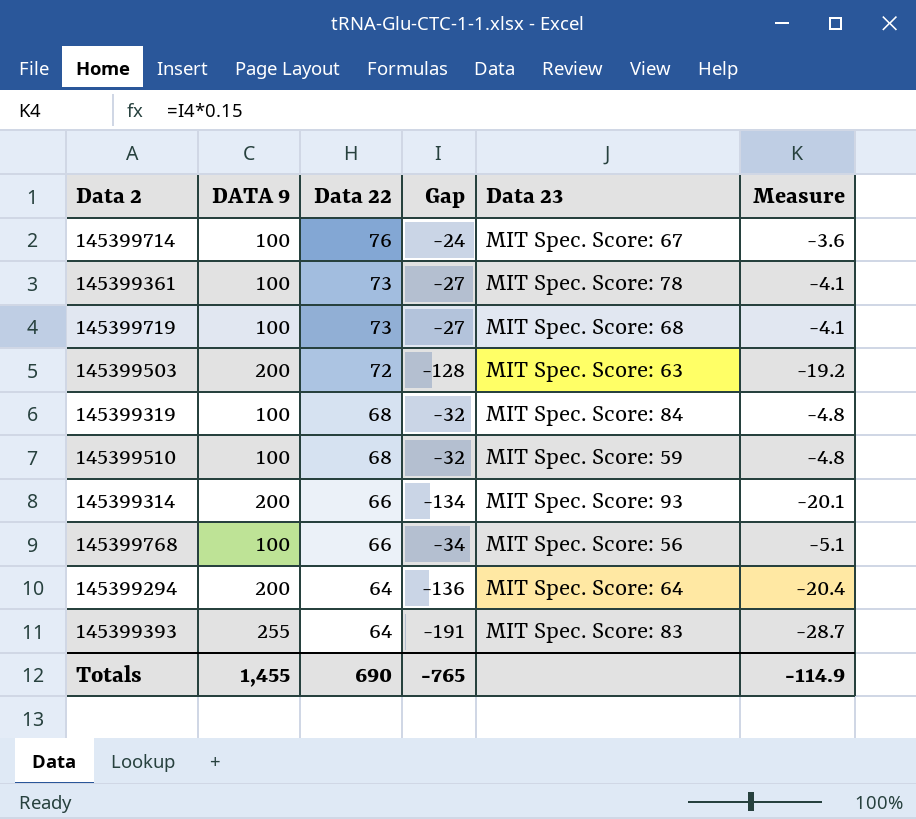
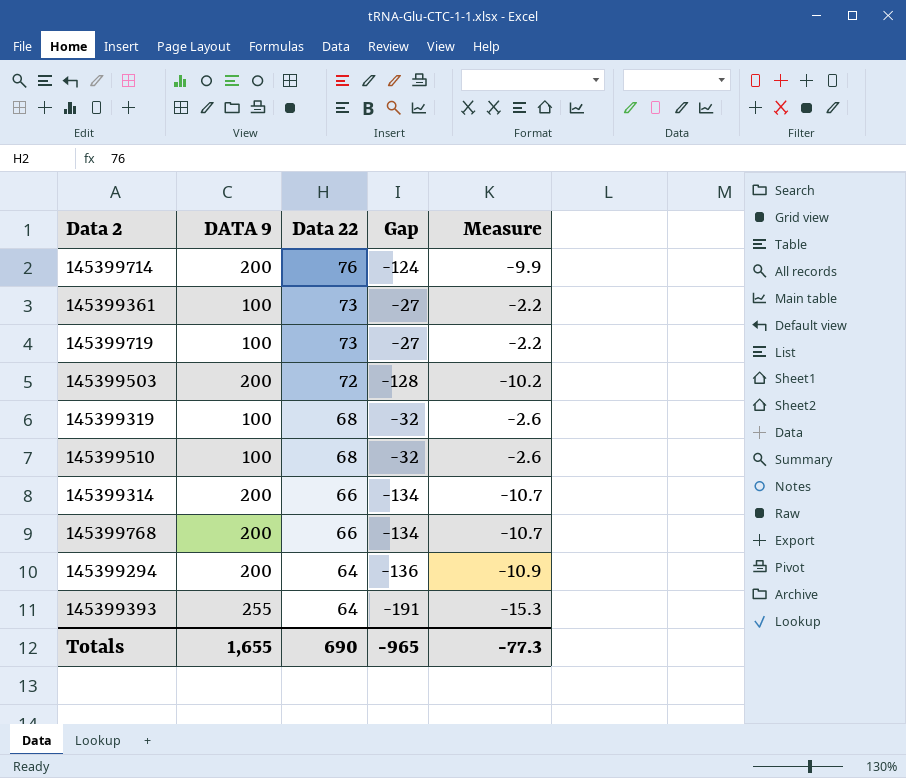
column Data 23 | position: 5 -> none
column Measure | formula: [Gap] * 0.15 -> [Gap] * 0.08
145399714 | DATA 9: 100 -> 200
145399714 | Gap: -24 -> -124
145399768 | DATA 9: 100 -> 200
145399768 | Gap: -34 -> -134
Totals | DATA 9: 1,455 -> 1,655
Totals | Gap: -765 -> -965
Totals | Measure: -114.9 -> -77.3

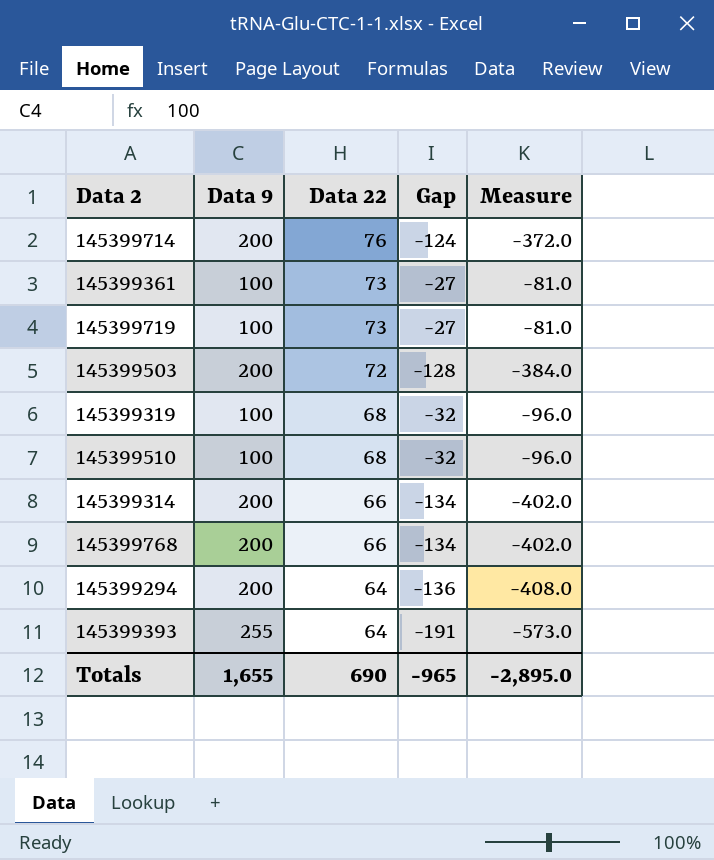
column name: DATA 9 -> Data 9
column Measure | formula: [Gap] * 0.08 -> [Gap] * 3
Totals | Measure: -77.3 -> -2,895.0

